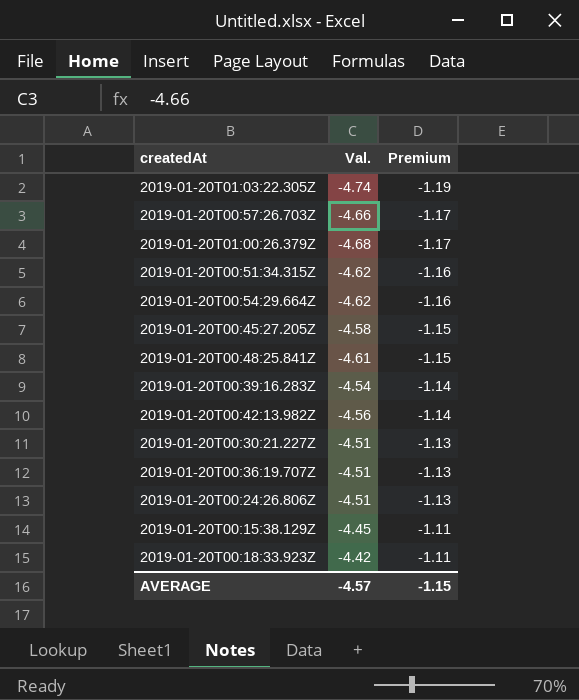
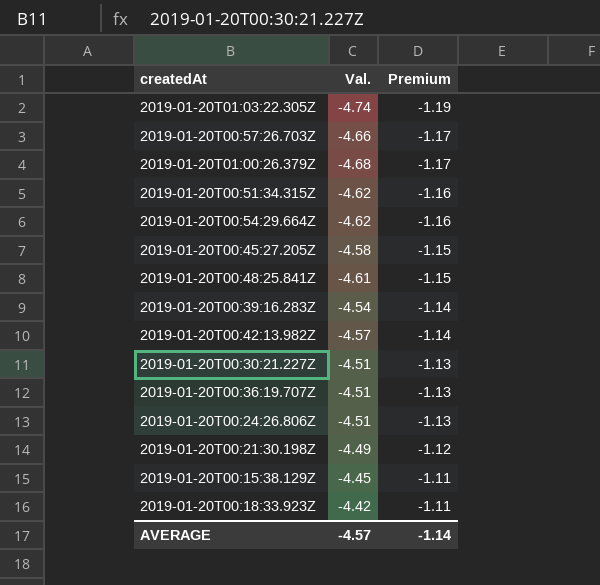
2019-01-20T00:42:13.982Z | Val.: -4.56 -> -4.57
row 2019-01-20T00:21:30.198Z: none -> -4.49 | -1.12
AVERAGE | Premium: -1.15 -> -1.14

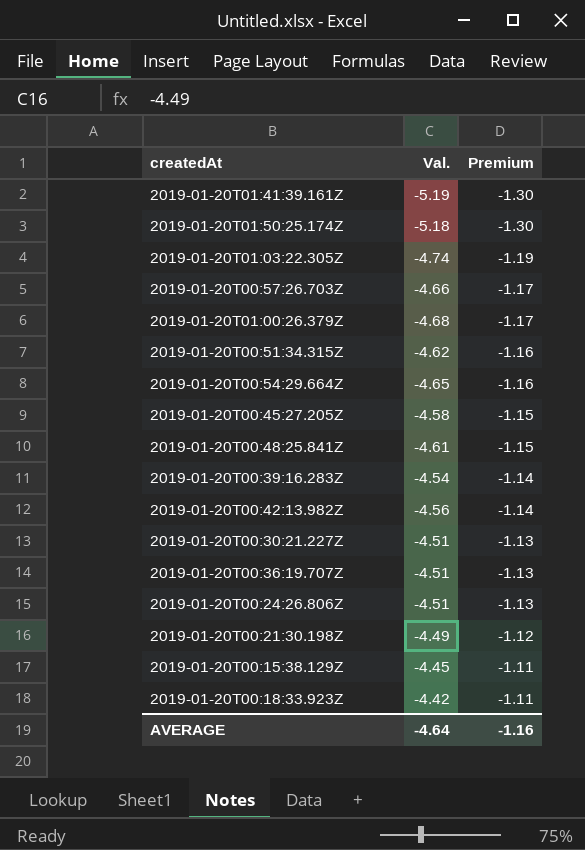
row 2019-01-20T01:41:39.161Z: none -> -5.19 | -1.30
row 2019-01-20T01:50:25.174Z: none -> -5.18 | -1.30
2019-01-20T00:54:29.664Z | Val.: -4.62 -> -4.65
2019-01-20T00:42:13.982Z | Val.: -4.57 -> -4.56
AVERAGE | Val.: -4.57 -> -4.64
AVERAGE | Premium: -1.14 -> -1.16

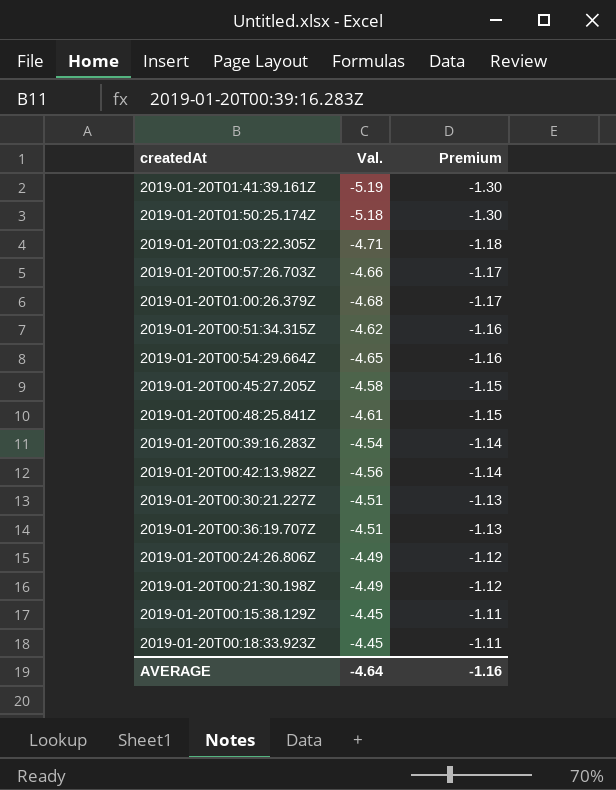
2019-01-20T01:03:22.305Z | Val.: -4.74 -> -4.71
2019-01-20T01:03:22.305Z | Premium: -1.19 -> -1.18
2019-01-20T00:24:26.806Z | Val.: -4.51 -> -4.49
2019-01-20T00:24:26.806Z | Premium: -1.13 -> -1.12
2019-01-20T00:18:33.923Z | Val.: -4.42 -> -4.45

